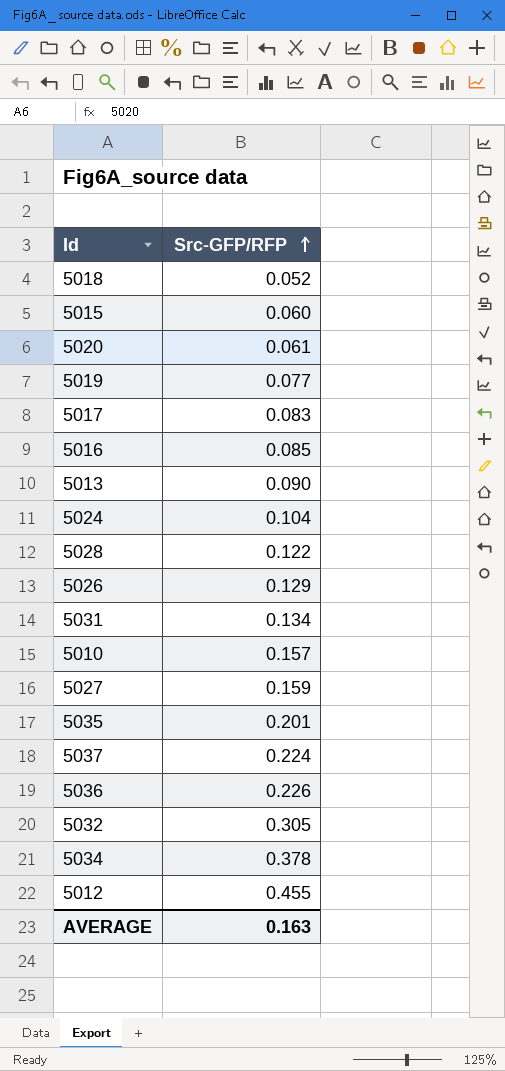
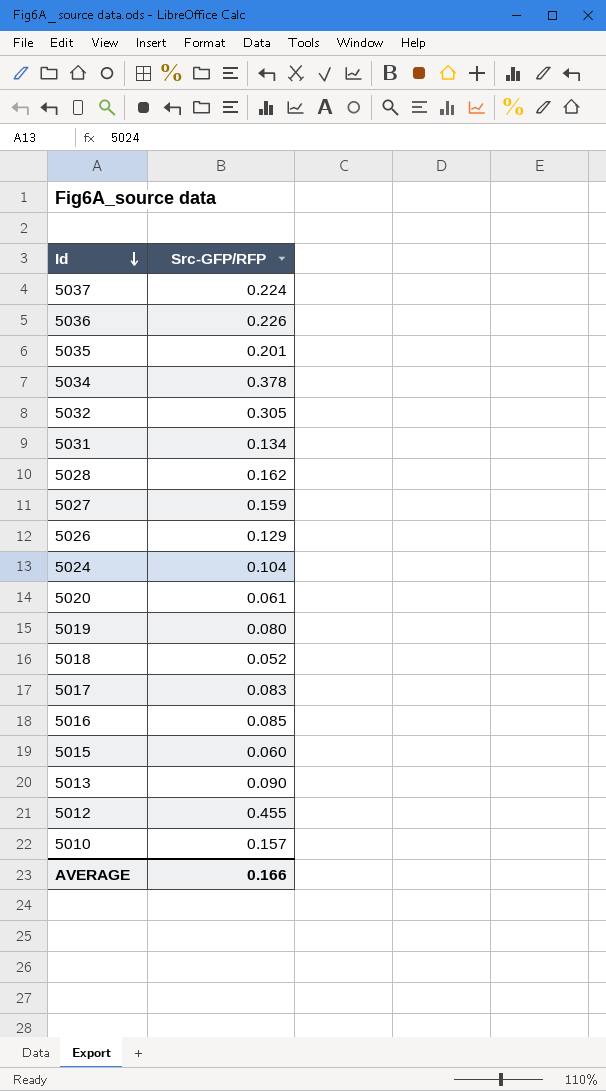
row order: Src-GFP/RFP ascending -> Id descending
5028 | Src-GFP/RFP: 0.122 -> 0.162
5019 | Src-GFP/RFP: 0.077 -> 0.080
AVERAGE | Src-GFP/RFP: 0.163 -> 0.166

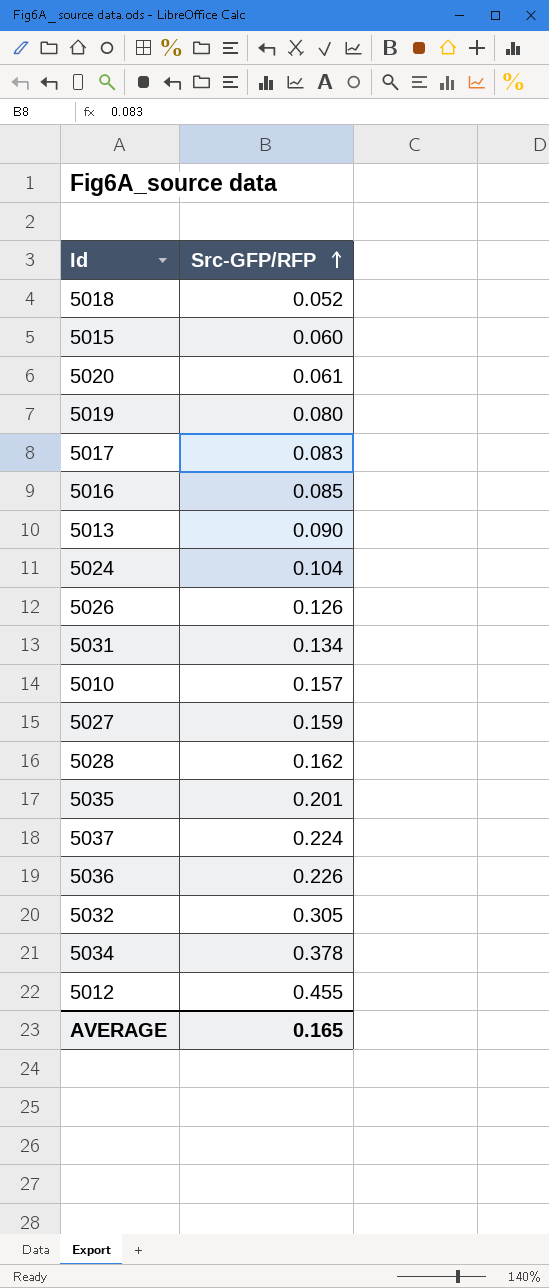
row order: Id descending -> Src-GFP/RFP ascending
5026 | Src-GFP/RFP: 0.129 -> 0.126
AVERAGE | Src-GFP/RFP: 0.166 -> 0.165

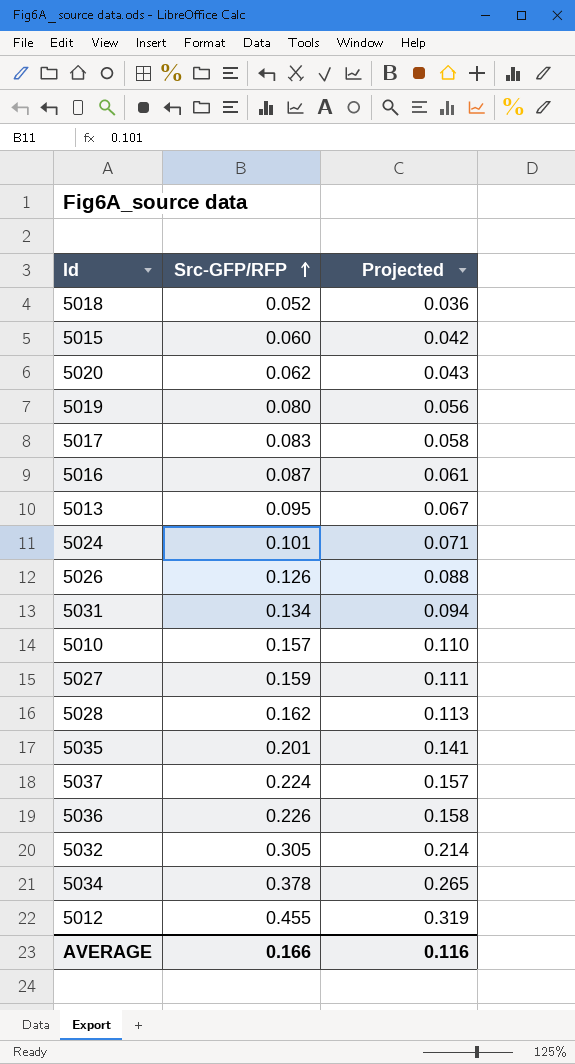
column Projected | formula: none -> [Src-GFP/RFP] * 0.7
5020 | Src-GFP/RFP: 0.061 -> 0.062
5016 | Src-GFP/RFP: 0.085 -> 0.087
5013 | Src-GFP/RFP: 0.090 -> 0.095
5024 | Src-GFP/RFP: 0.104 -> 0.101
AVERAGE | Src-GFP/RFP: 0.165 -> 0.166

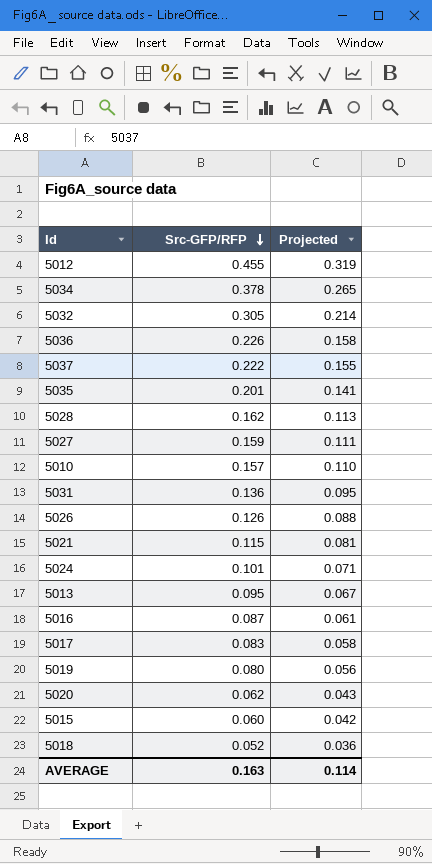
row order: Src-GFP/RFP ascending -> Src-GFP/RFP descending
5037 | Src-GFP/RFP: 0.224 -> 0.222
5037 | Projected: 0.157 -> 0.155
5031 | Src-GFP/RFP: 0.134 -> 0.136
5031 | Projected: 0.094 -> 0.095
row 5021: none -> 0.115 | 0.081
AVERAGE | Src-GFP/RFP: 0.166 -> 0.163
AVERAGE | Projected: 0.116 -> 0.114

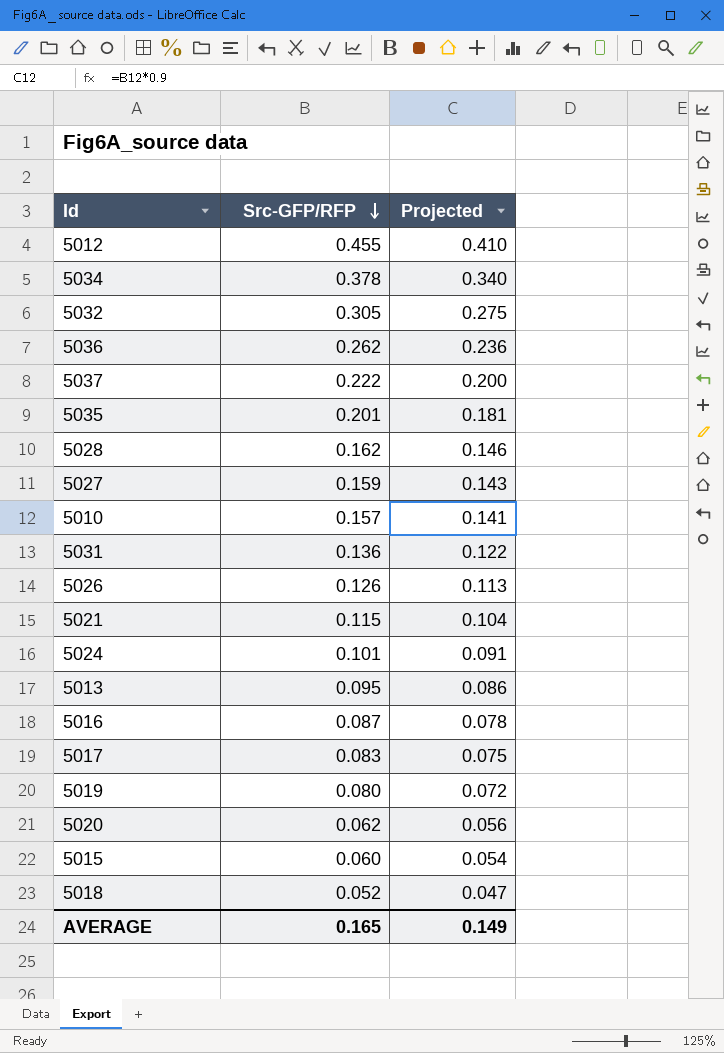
column Projected | formula: [Src-GFP/RFP] * 0.7 -> [Src-GFP/RFP] * 0.9
5036 | Src-GFP/RFP: 0.226 -> 0.262
AVERAGE | Src-GFP/RFP: 0.163 -> 0.165
AVERAGE | Projected: 0.114 -> 0.149

